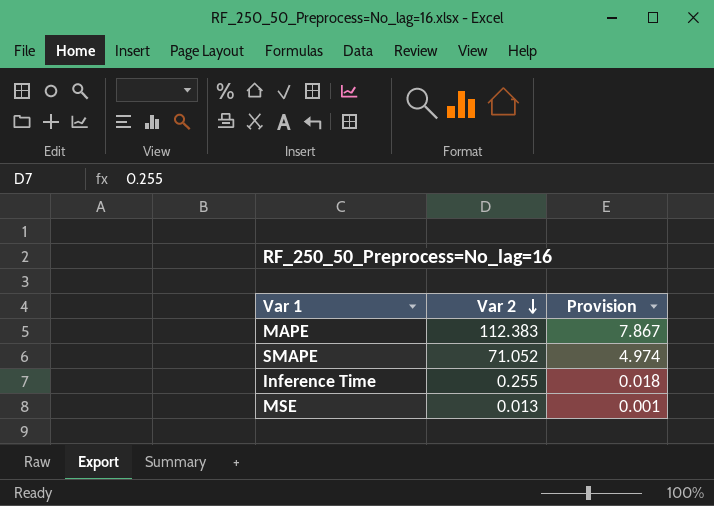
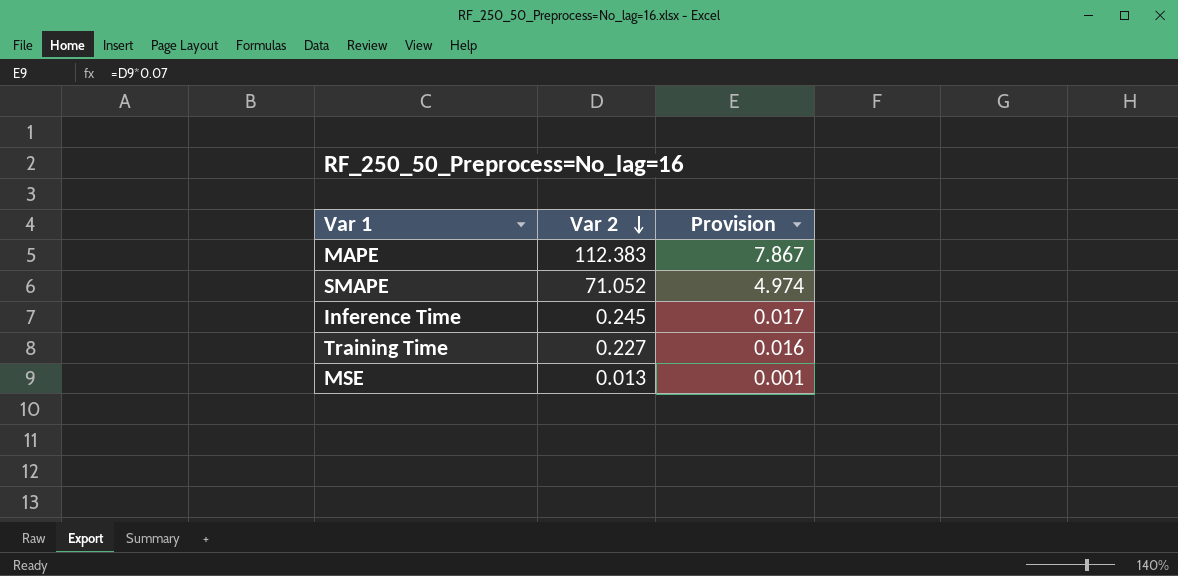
Inference Time | Var 2: 0.255 -> 0.245
Inference Time | Provision: 0.018 -> 0.017
row Training Time: none -> 0.227 | 0.016

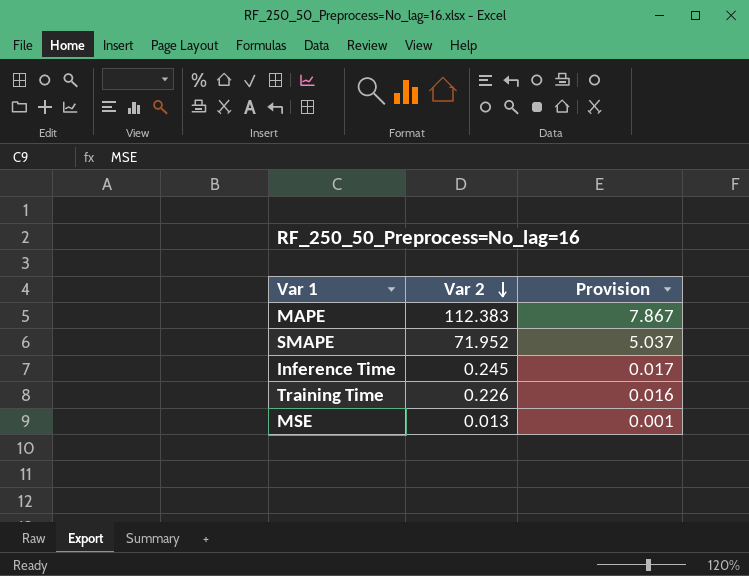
SMAPE | Var 2: 71.052 -> 71.952
SMAPE | Provision: 4.974 -> 5.037
Training Time | Var 2: 0.227 -> 0.226

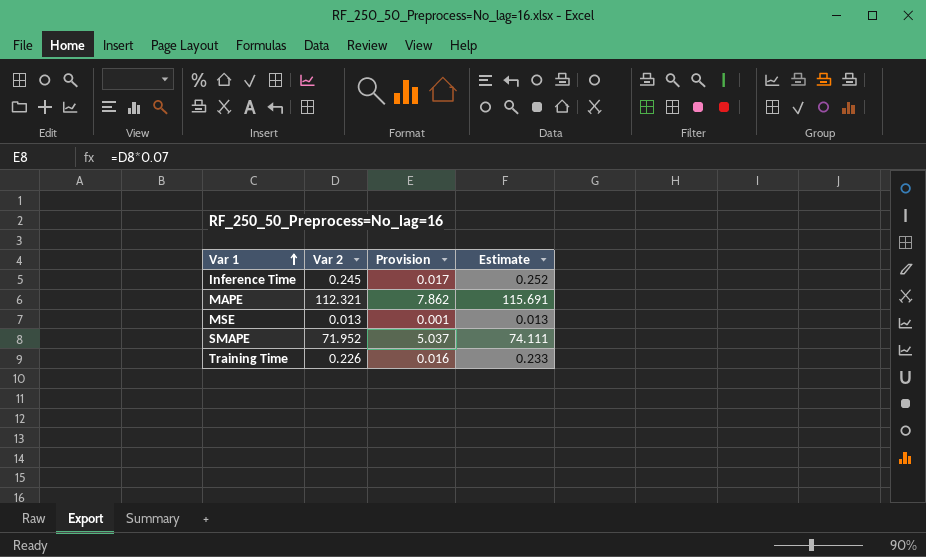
row order: Var 2 descending -> Var 1 ascending
column Estimate | formula: none -> [Var 2] * 1.03
MAPE | Var 2: 112.383 -> 112.321
MAPE | Provision: 7.867 -> 7.862

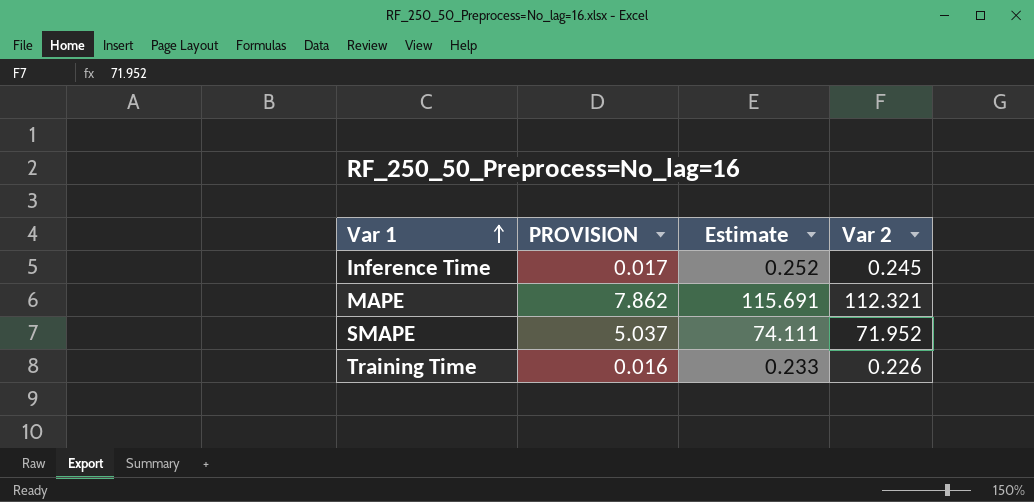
column name: Provision -> PROVISION
column Var 2 | position: 2 -> 4
row MSE: 0.013 | 0.001 | 0.013 -> none

